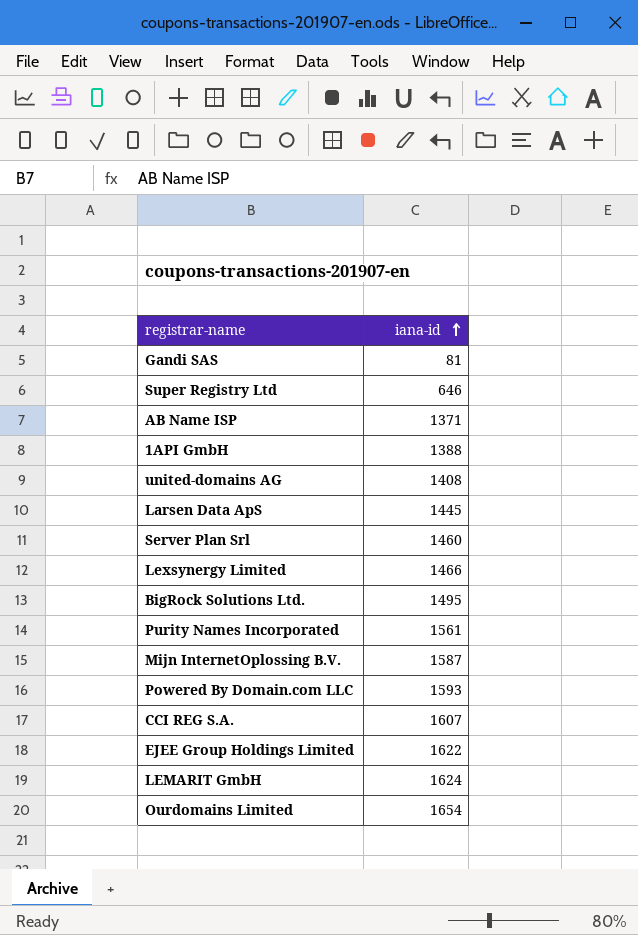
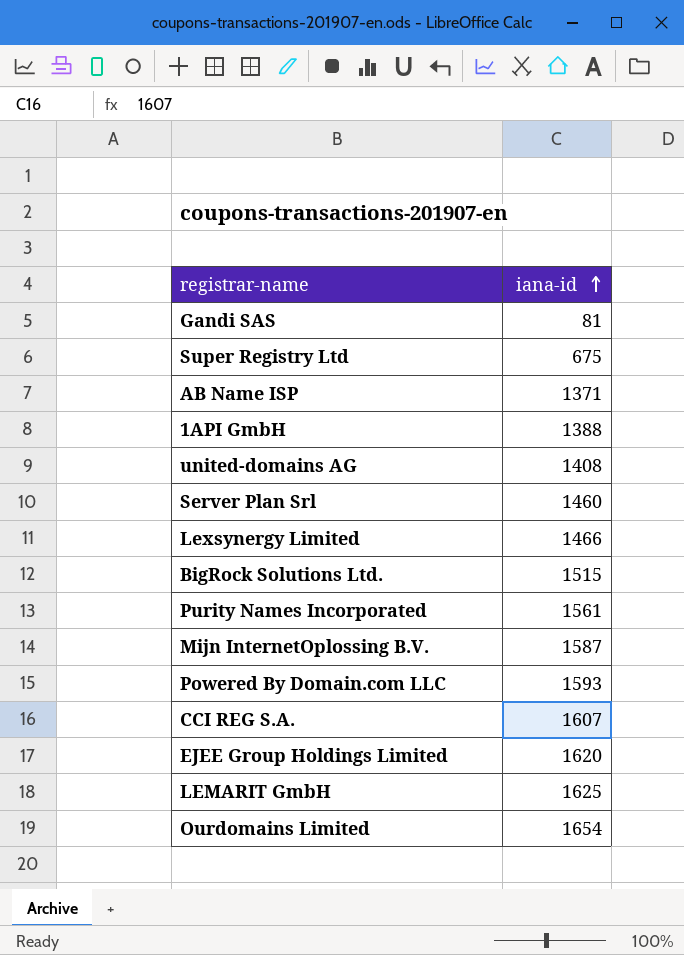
row Larsen Data ApS: 1445 -> none
Super Registry Ltd | iana-id: 646 -> 675
BigRock Solutions Ltd. | iana-id: 1495 -> 1515
EJEE Group Holdings Limited | iana-id: 1622 -> 1620
LEMARIT GmbH | iana-id: 1624 -> 1625

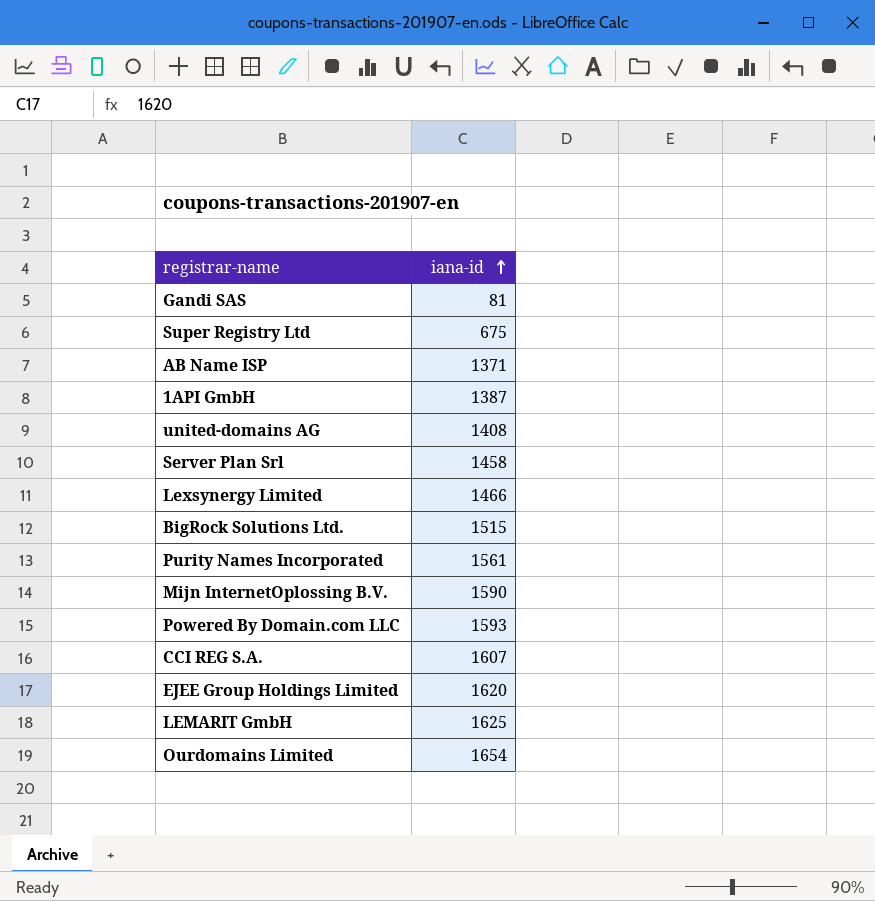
1API GmbH | iana-id: 1388 -> 1387
Server Plan Srl | iana-id: 1460 -> 1458
Mijn InternetOplossing B.V. | iana-id: 1587 -> 1590

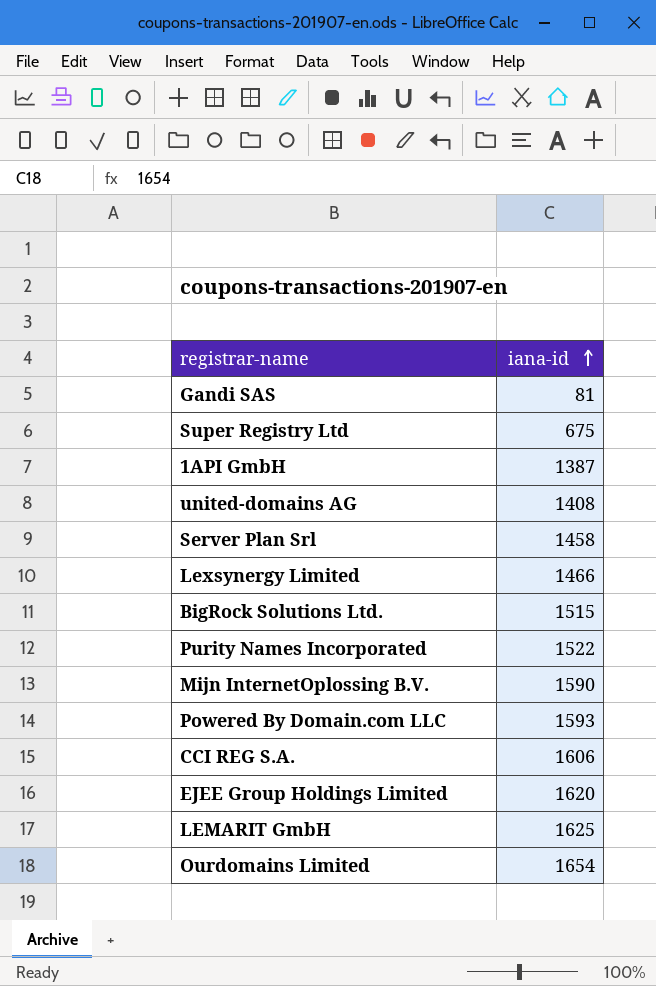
row AB Name ISP: 1371 -> none
Purity Names Incorporated | iana-id: 1561 -> 1522
CCI REG S.A. | iana-id: 1607 -> 1606

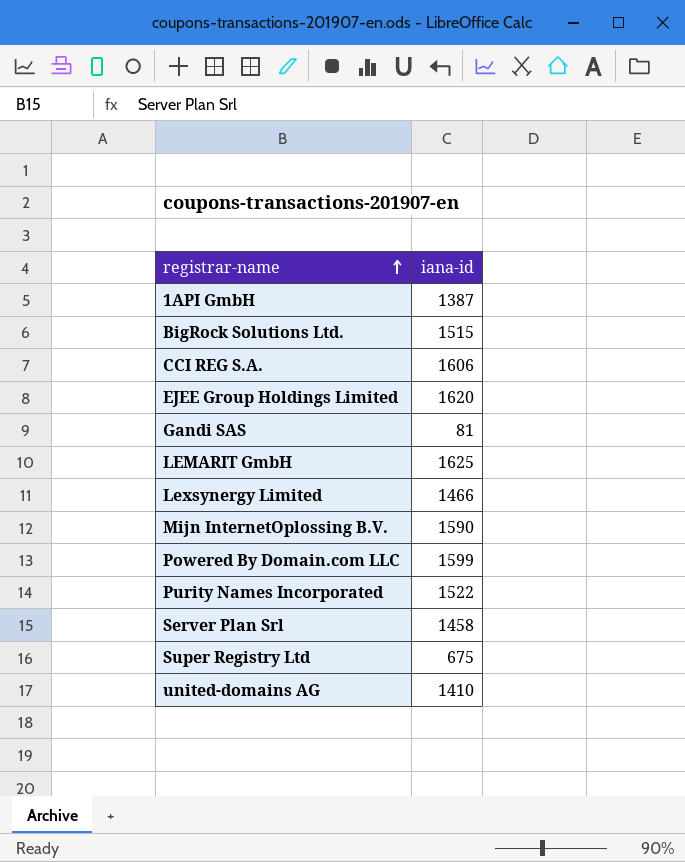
row order: iana-id ascending -> registrar-name ascending
row Ourdomains Limited: 1654 -> none
Powered By Domain.com LLC | iana-id: 1593 -> 1599
united-domains AG | iana-id: 1408 -> 1410

